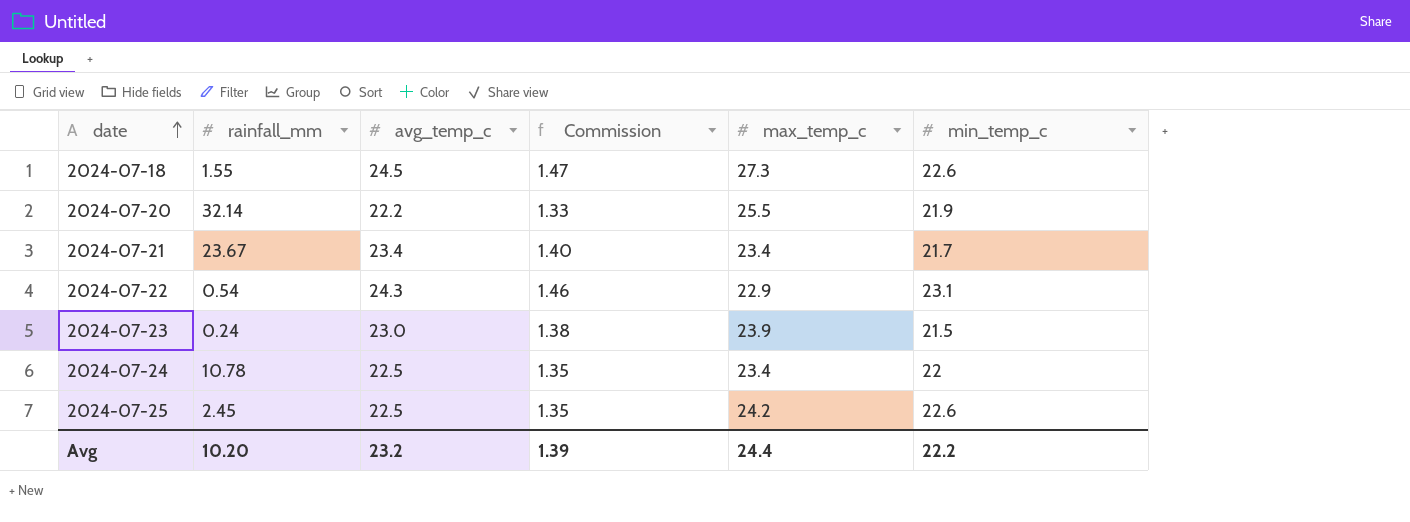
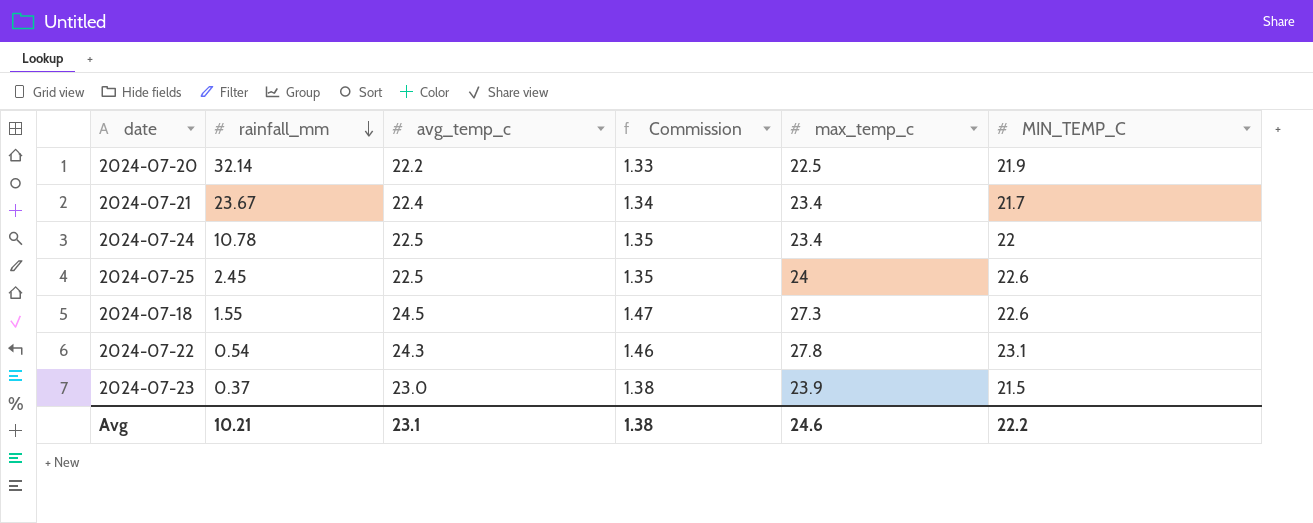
row order: date ascending -> rainfall_mm descending
column name: min_temp_c -> MIN_TEMP_C
2024-07-20 | max_temp_c: 25.5 -> 22.5
2024-07-21 | avg_temp_c: 23.4 -> 22.4
2024-07-21 | Commission: 1.40 -> 1.34
2024-07-25 | max_temp_c: 24.2 -> 24
2024-07-22 | max_temp_c: 22.9 -> 27.8
2024-07-23 | rainfall_mm: 0.24 -> 0.37
Avg | rainfall_mm: 10.20 -> 10.21
Avg | avg_temp_c: 23.2 -> 23.1
Avg | Commission: 1.39 -> 1.38
Avg | max_temp_c: 24.4 -> 24.6

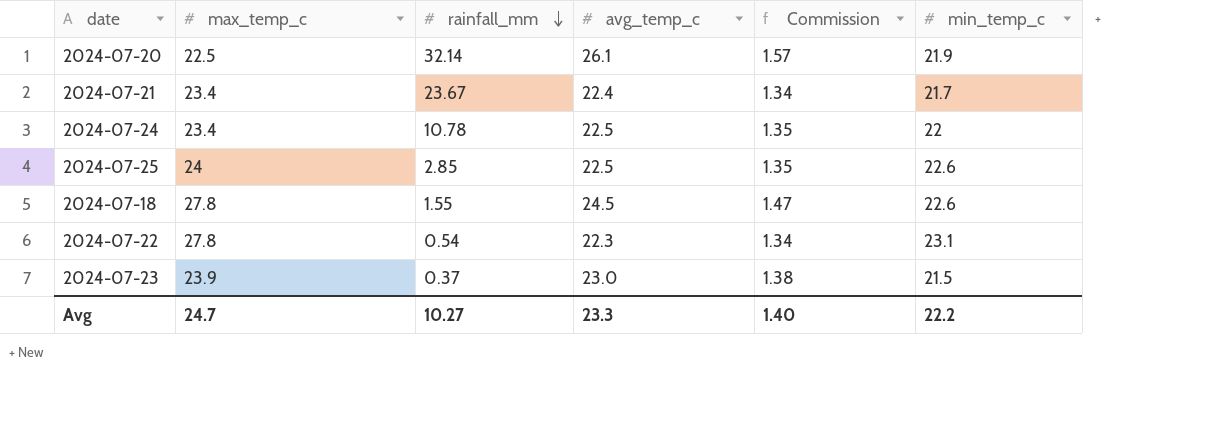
column max_temp_c | position: 5 -> 2
column name: MIN_TEMP_C -> min_temp_c
2024-07-20 | avg_temp_c: 22.2 -> 26.1
2024-07-20 | Commission: 1.33 -> 1.57
2024-07-25 | rainfall_mm: 2.45 -> 2.85
2024-07-18 | max_temp_c: 27.3 -> 27.8
2024-07-22 | avg_temp_c: 24.3 -> 22.3
2024-07-22 | Commission: 1.46 -> 1.34
Avg | max_temp_c: 24.6 -> 24.7
Avg | rainfall_mm: 10.21 -> 10.27
Avg | avg_temp_c: 23.1 -> 23.3
Avg | Commission: 1.38 -> 1.40

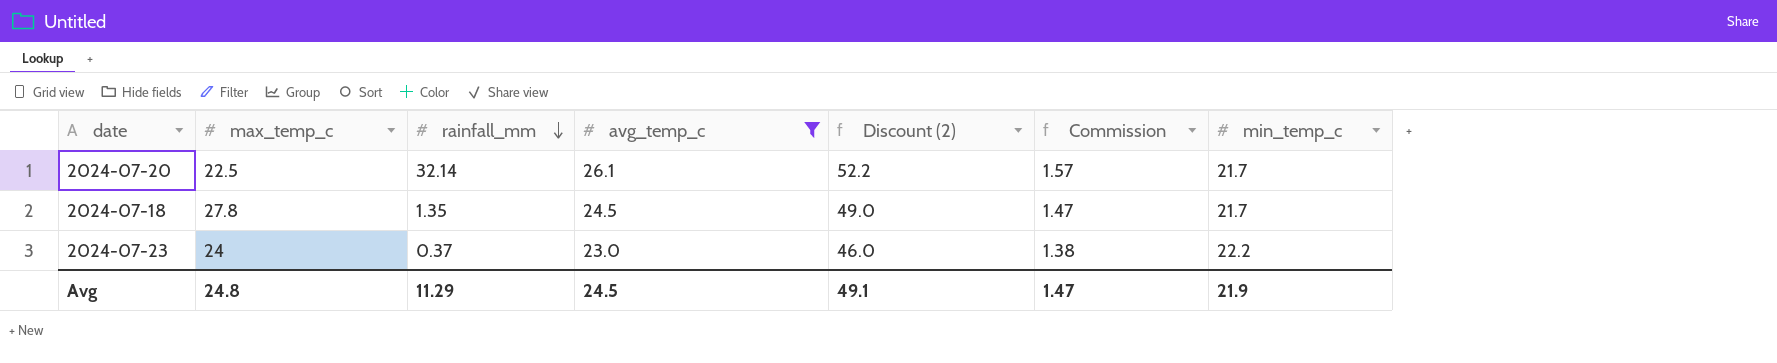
filter: none -> avg_temp_c >= 23.0
column Discount (2) | formula: none -> [avg_temp_c] * 2
2024-07-20 | min_temp_c: 21.9 -> 21.7
2024-07-18 | rainfall_mm: 1.55 -> 1.35
2024-07-18 | min_temp_c: 22.6 -> 21.7
2024-07-23 | max_temp_c: 23.9 -> 24
2024-07-23 | min_temp_c: 21.5 -> 22.2
Avg | max_temp_c: 24.7 -> 24.8
Avg | rainfall_mm: 10.27 -> 11.29
Avg | avg_temp_c: 23.3 -> 24.5
Avg | Commission: 1.40 -> 1.47
Avg | min_temp_c: 22.2 -> 21.9

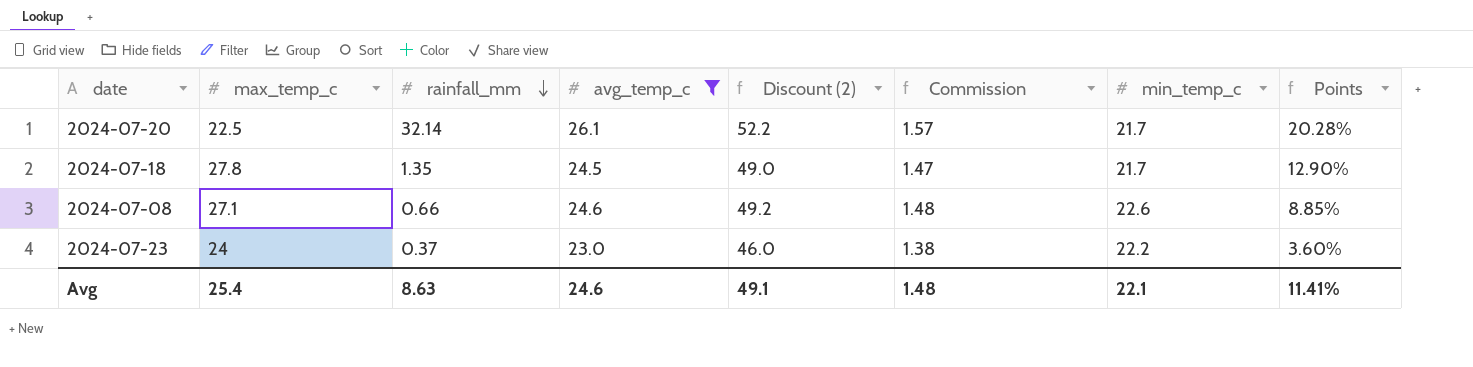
column Points | formula: none -> ([avg_temp_c] - [min_temp_c]) / [min_temp_c]
row 2024-07-08: none -> 27.1 | 0.66 | 24.6 | 49.2 | 1.48 | 22.6 | 8.85%
Avg | max_temp_c: 24.8 -> 25.4
Avg | rainfall_mm: 11.29 -> 8.63
Avg | avg_temp_c: 24.5 -> 24.6
Avg | Commission: 1.47 -> 1.48
Avg | min_temp_c: 21.9 -> 22.1

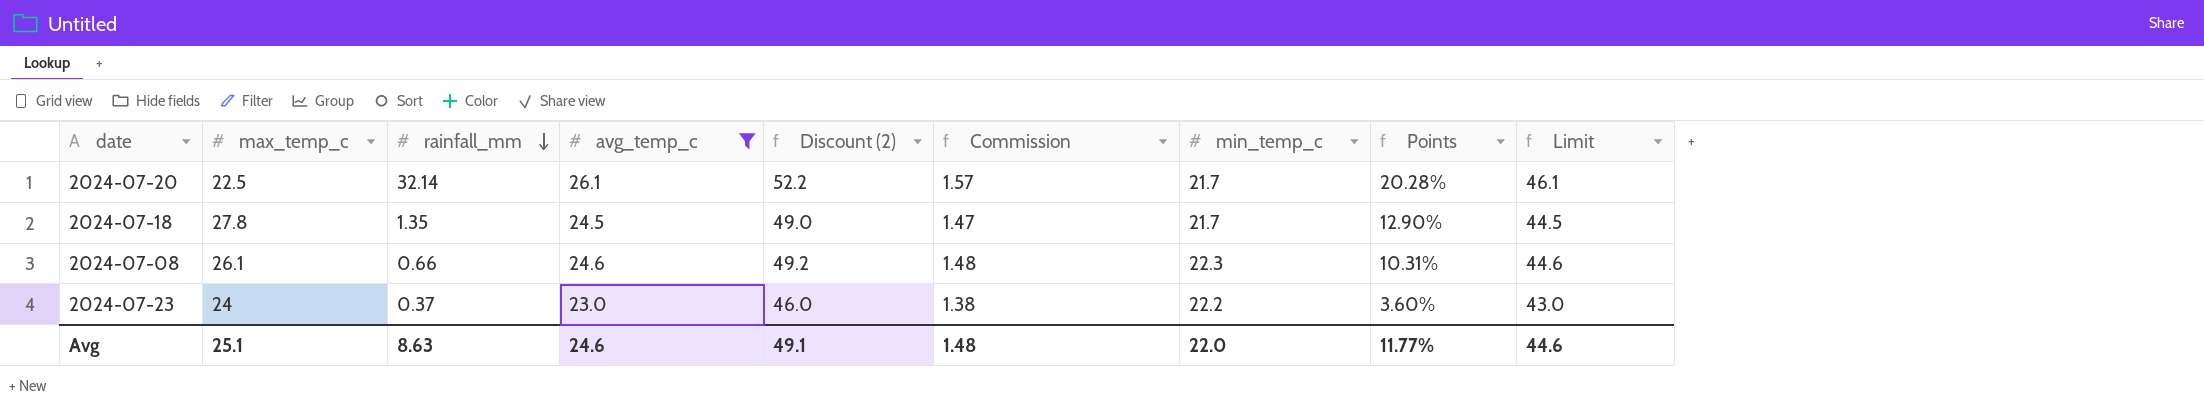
column Limit | formula: none -> [avg_temp_c] + 20
2024-07-08 | max_temp_c: 27.1 -> 26.1
2024-07-08 | min_temp_c: 22.6 -> 22.3
2024-07-08 | Points: 8.85% -> 10.31%
Avg | max_temp_c: 25.4 -> 25.1
Avg | min_temp_c: 22.1 -> 22.0
Avg | Points: 11.41% -> 11.77%

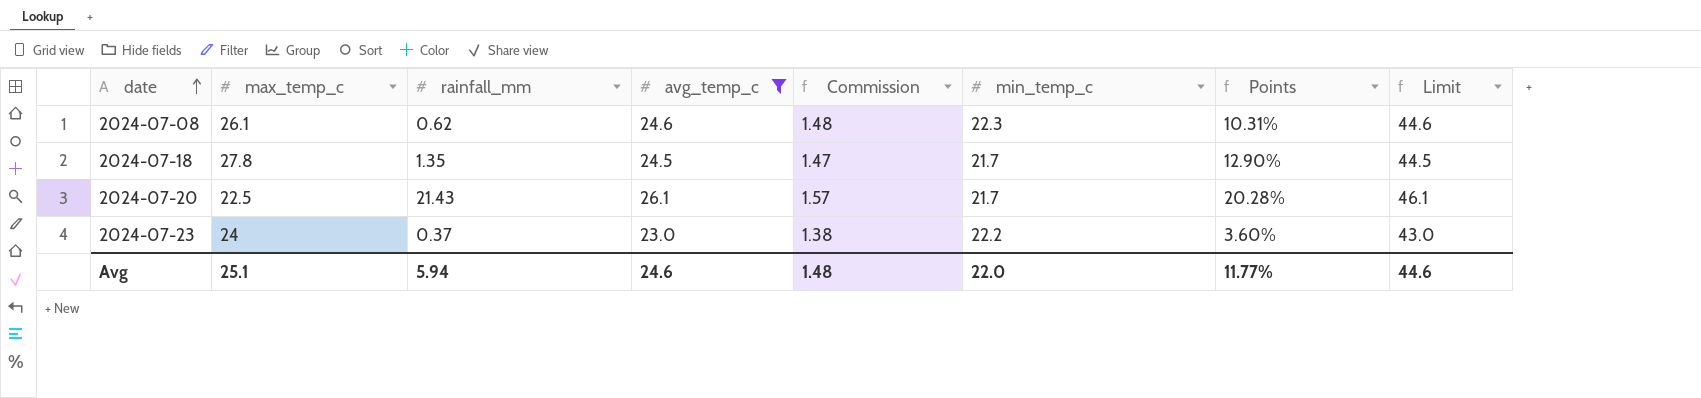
row order: rainfall_mm descending -> date ascending
column Discount (2) | formula: [avg_temp_c] * 2 -> none
2024-07-08 | rainfall_mm: 0.66 -> 0.62
2024-07-20 | rainfall_mm: 32.14 -> 21.43
Avg | rainfall_mm: 8.63 -> 5.94

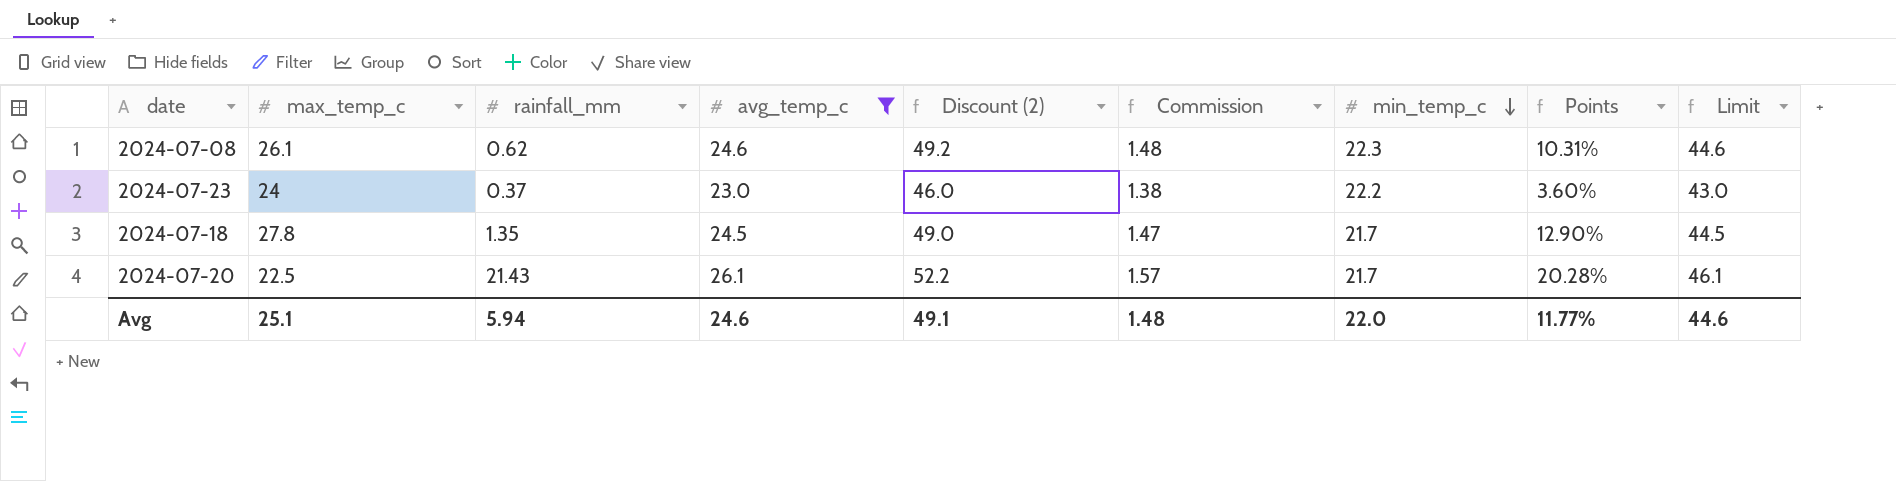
row order: date ascending -> min_temp_c descending
column Discount (2) | formula: none -> [avg_temp_c] * 2

